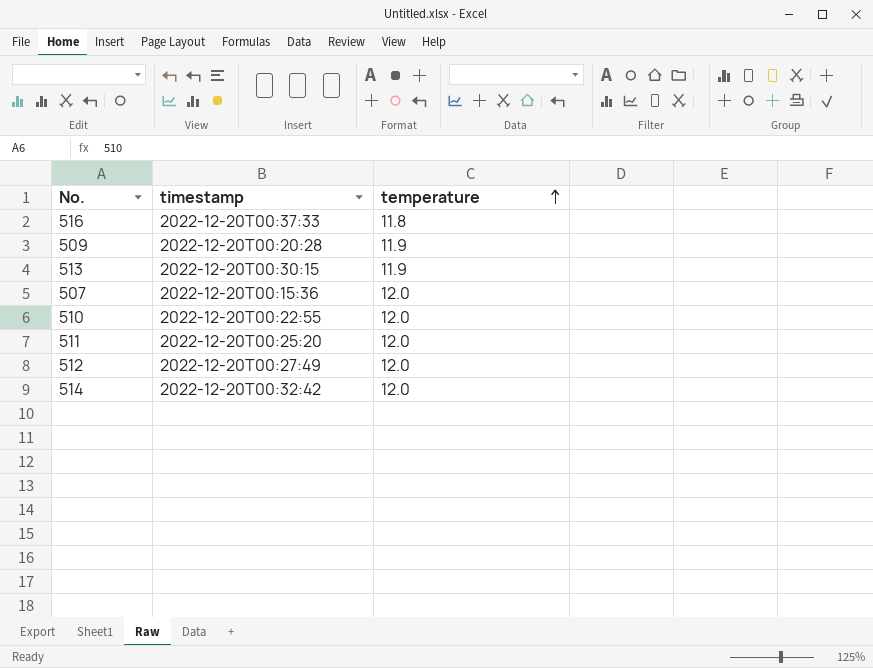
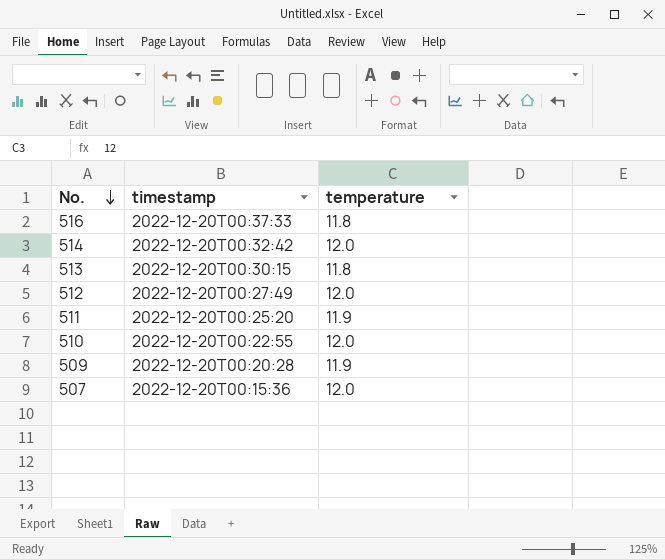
row order: temperature ascending -> No. descending
513 | temperature: 11.9 -> 11.8
511 | temperature: 12.0 -> 11.9

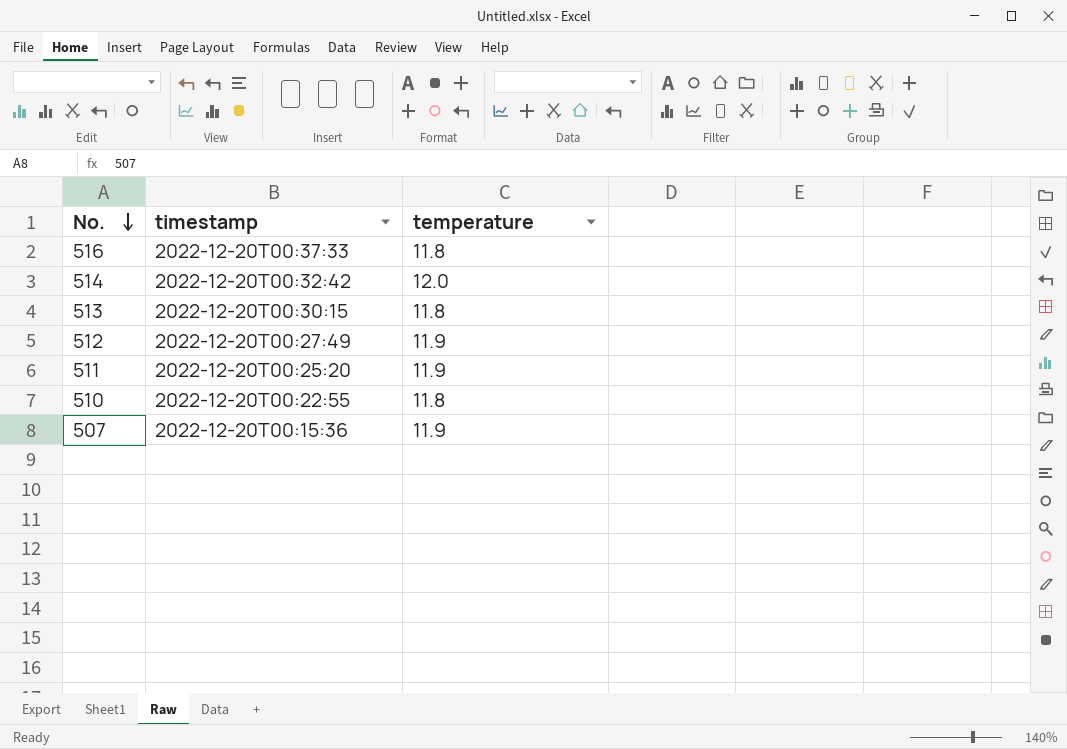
row 509: 2022-12-20T00:20:28 | 11.9 -> none
512 | temperature: 12.0 -> 11.9
510 | temperature: 12.0 -> 11.8
507 | temperature: 12.0 -> 11.9

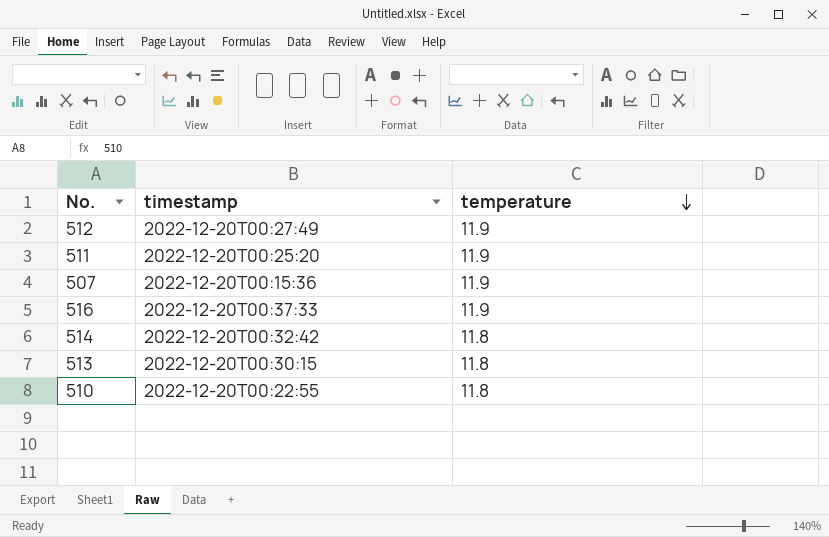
row order: No. descending -> temperature descending
516 | temperature: 11.8 -> 11.9
514 | temperature: 12.0 -> 11.8

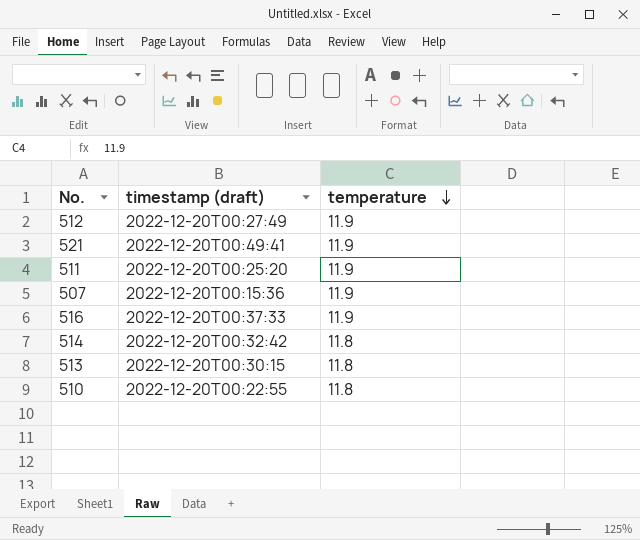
column name: timestamp -> timestamp (draft)
row 521: none -> 2022-12-20T00:49:41 | 11.9

